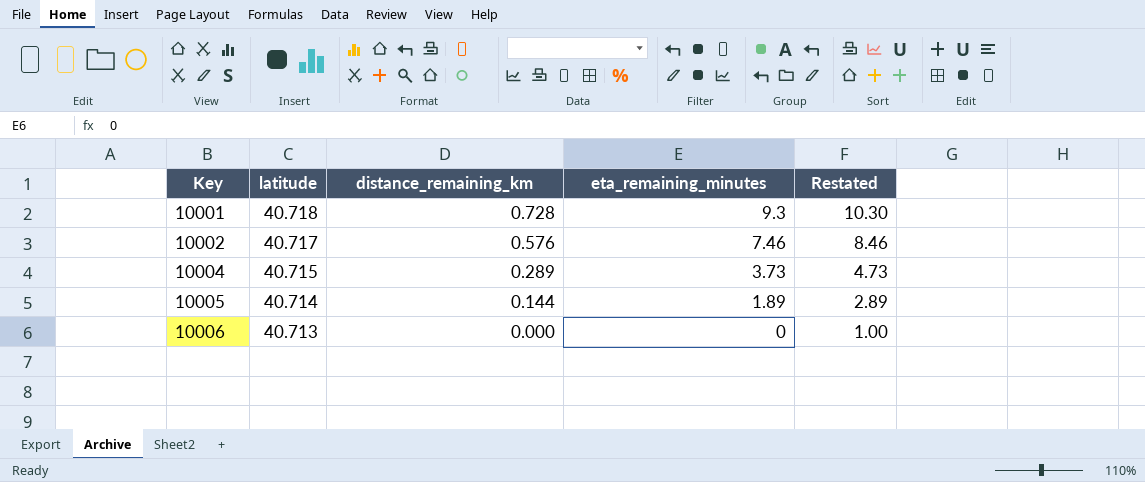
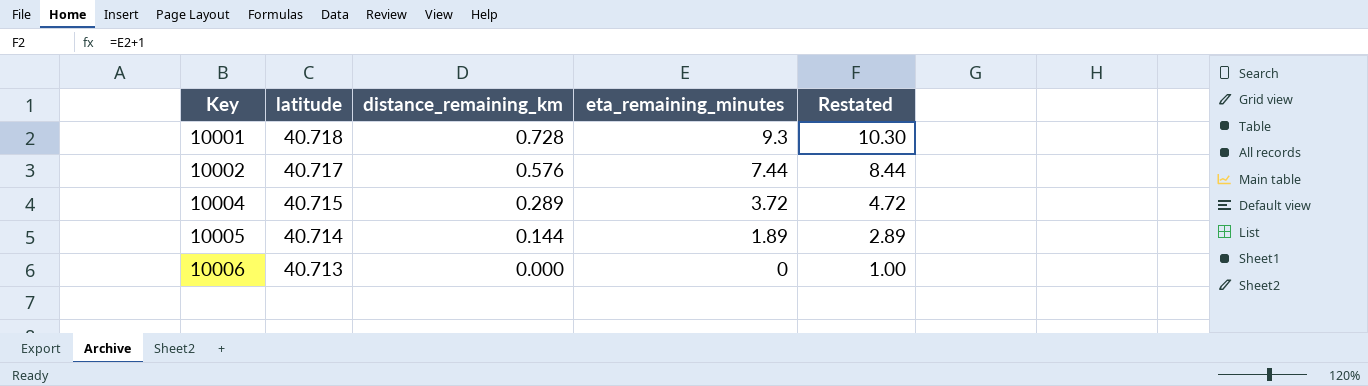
10002 | eta_remaining_minutes: 7.46 -> 7.44
10002 | Restated: 8.46 -> 8.44
10004 | eta_remaining_minutes: 3.73 -> 3.72
10004 | Restated: 4.73 -> 4.72

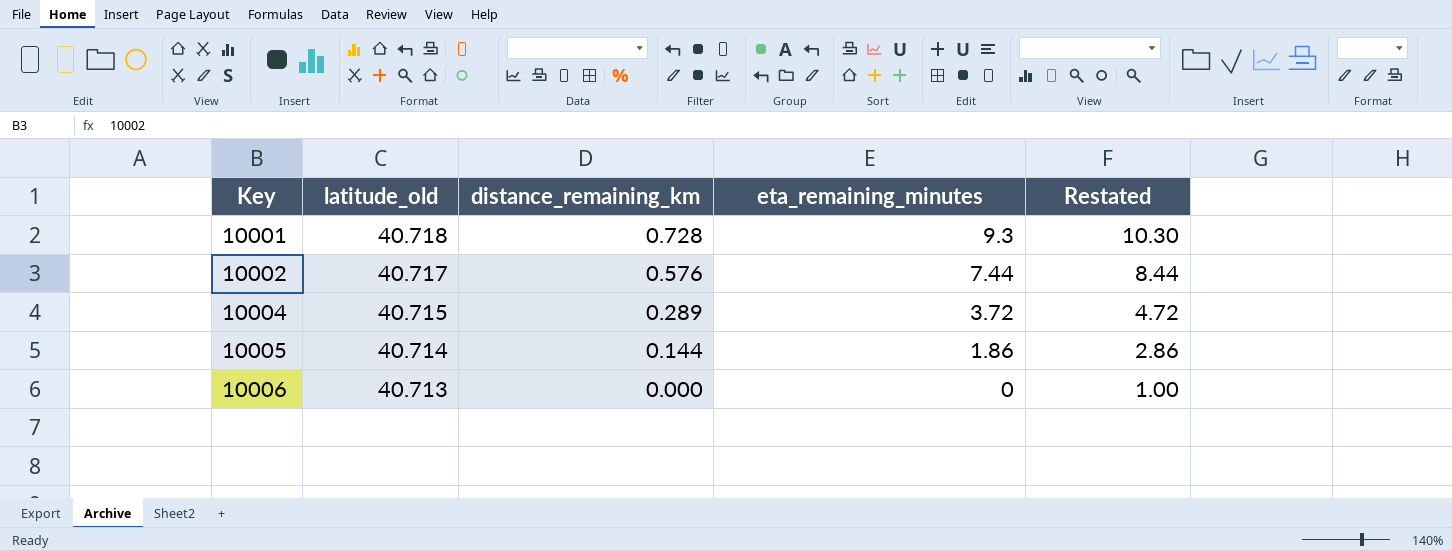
column name: latitude -> latitude_old
10005 | eta_remaining_minutes: 1.89 -> 1.86
10005 | Restated: 2.89 -> 2.86

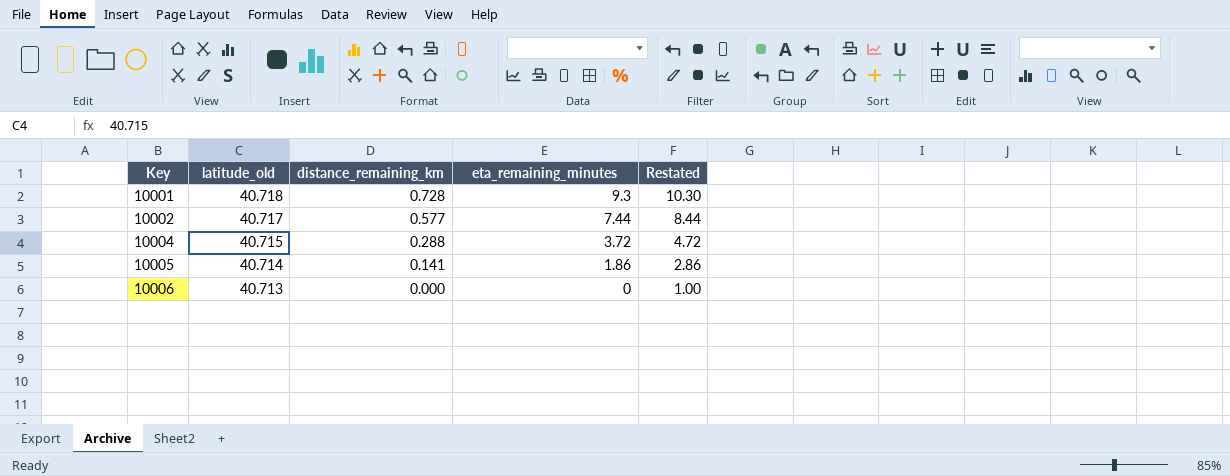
10002 | distance_remaining_km: 0.576 -> 0.577
10004 | distance_remaining_km: 0.289 -> 0.288
10005 | distance_remaining_km: 0.144 -> 0.141

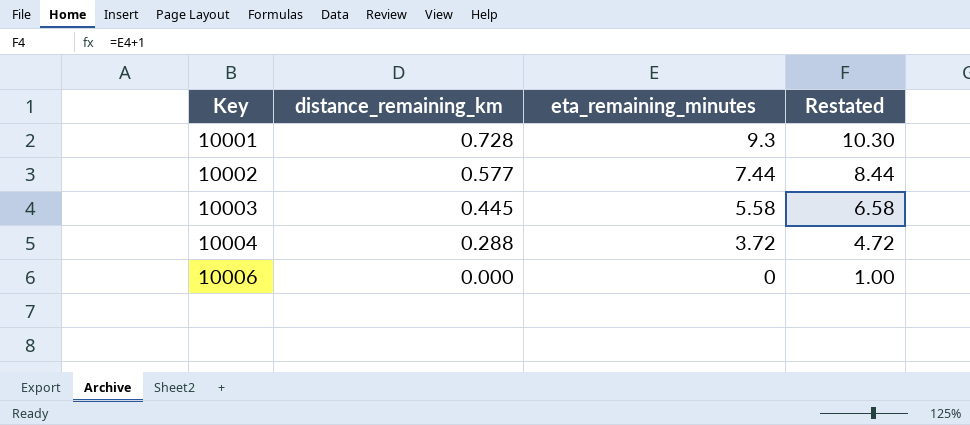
column latitude_old | position: 2 -> none
row 10005: 40.714 | 0.141 | 1.86 | 2.86 -> none
row 10003: none -> 0.445 | 5.58 | 6.58

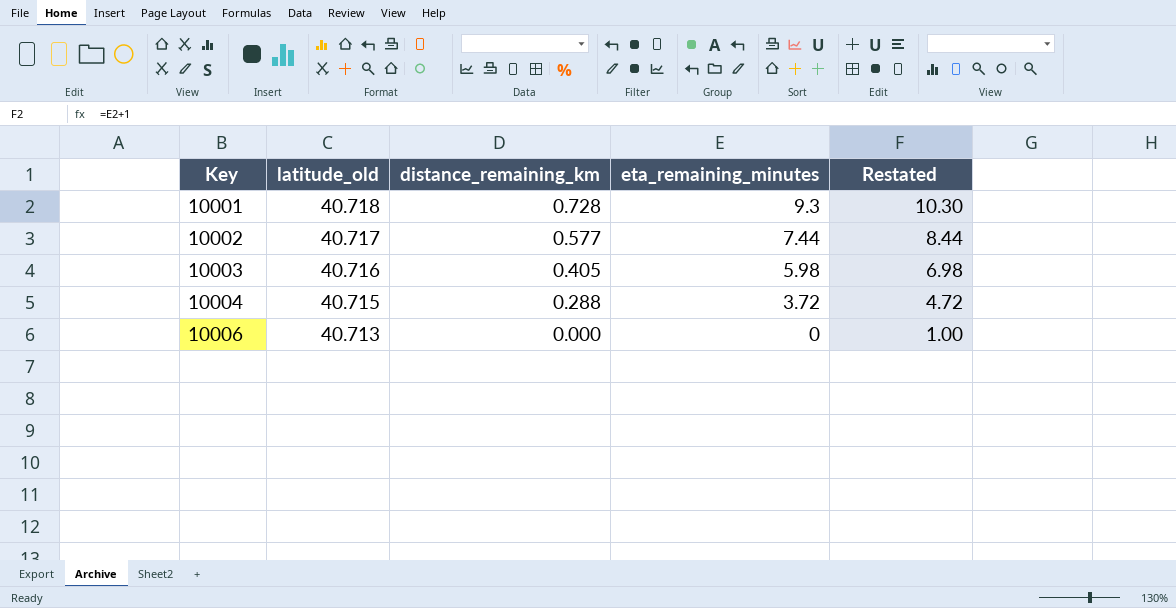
column latitude_old | position: none -> 2
10003 | distance_remaining_km: 0.445 -> 0.405
10003 | eta_remaining_minutes: 5.58 -> 5.98
10003 | Restated: 6.58 -> 6.98

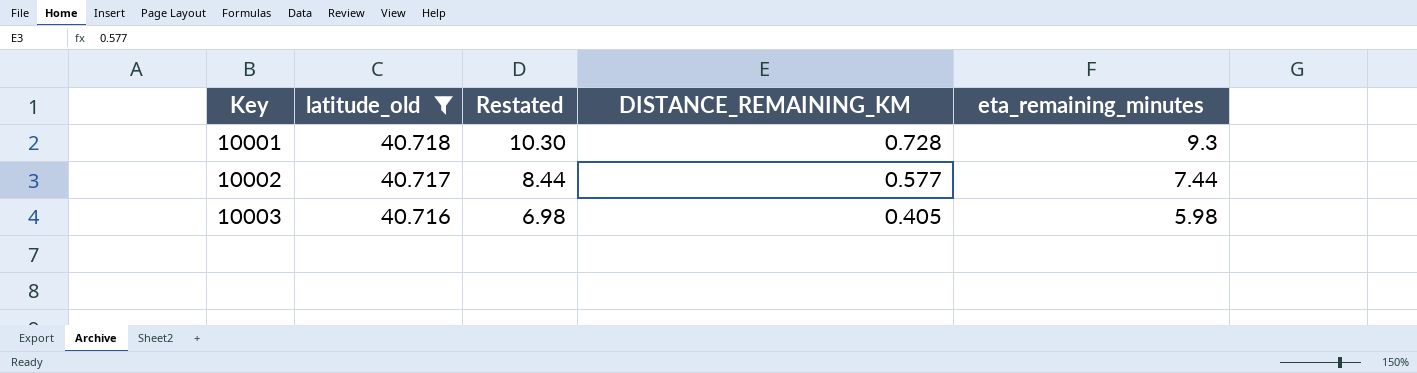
filter: none -> latitude_old >= 40.716
column Restated | position: 5 -> 3
column name: distance_remaining_km -> DISTANCE_REMAINING_KM

